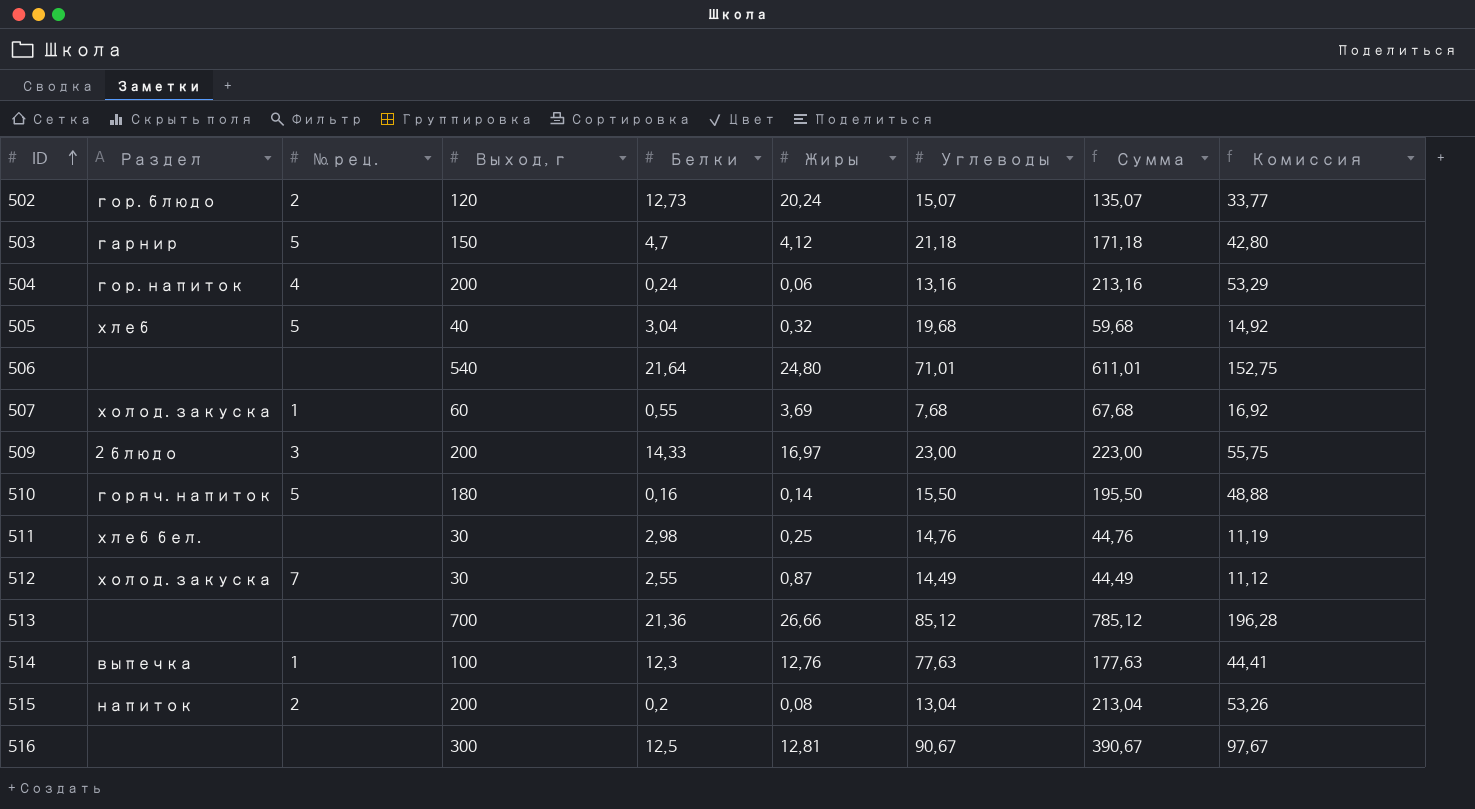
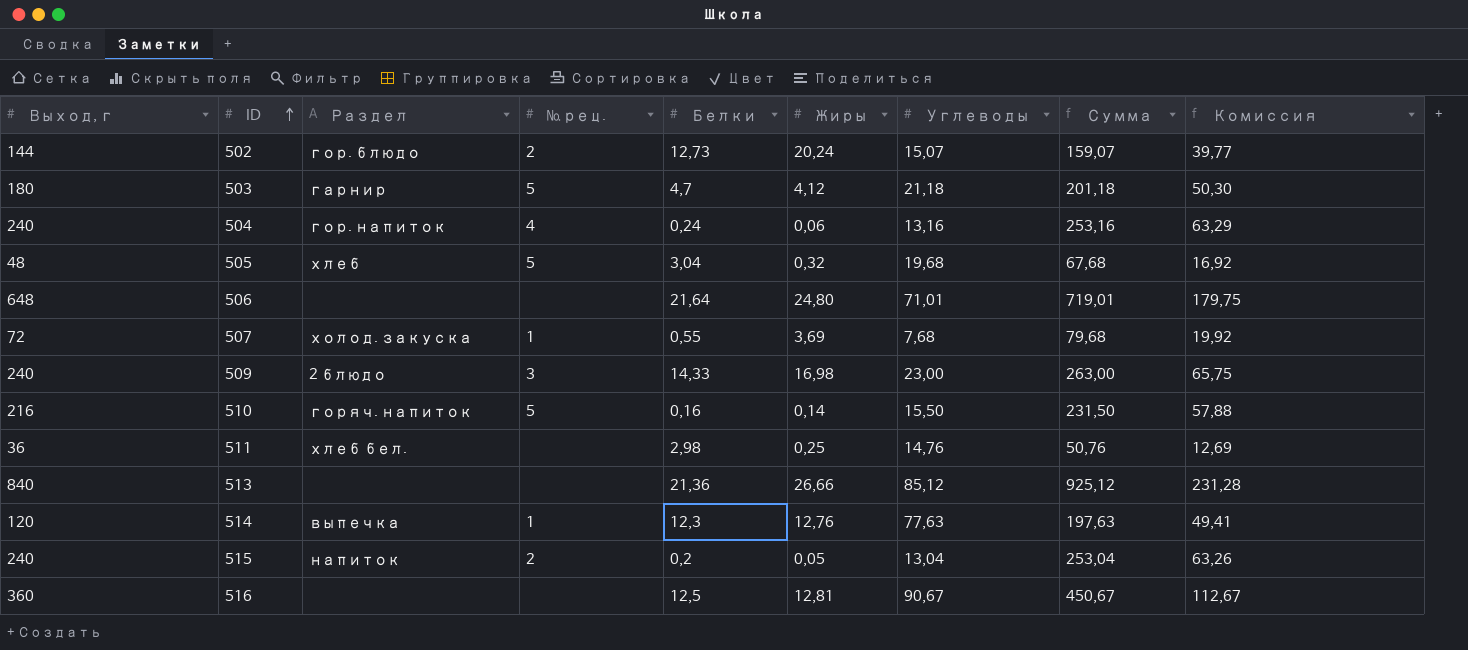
column Выход, г | position: 4 -> 1
row 512: холод. закуска | 7 | 30 | 2,55 | 0,87 | 14,49 | 44,49 | 11,12 -> none
502 | Выход, г: 120 -> 144
502 | Сумма: 135,07 -> 159,07
502 | Комиссия: 33,77 -> 39,77
503 | Выход, г: 150 -> 180
503 | Сумма: 171,18 -> 201,18
503 | Комиссия: 42,80 -> 50,30
504 | Выход, г: 200 -> 240
504 | Сумма: 213,16 -> 253,16
504 | Комиссия: 53,29 -> 63,29
505 | Выход, г: 40 -> 48
505 | Сумма: 59,68 -> 67,68
505 | Комиссия: 14,92 -> 16,92
506 | Выход, г: 540 -> 648
506 | Сумма: 611,01 -> 719,01
506 | Комиссия: 152,75 -> 179,75
507 | Выход, г: 60 -> 72
507 | Сумма: 67,68 -> 79,68
507 | Комиссия: 16,92 -> 19,92
509 | Выход, г: 200 -> 240
509 | Жиры: 16,97 -> 16,98
509 | Сумма: 223,00 -> 263,00
509 | Комиссия: 55,75 -> 65,75
510 | Выход, г: 180 -> 216
510 | Сумма: 195,50 -> 231,50
510 | Комиссия: 48,88 -> 57,88
511 | Выход, г: 30 -> 36
511 | Сумма: 44,76 -> 50,76
511 | Комиссия: 11,19 -> 12,69
513 | Выход, г: 700 -> 840
513 | Сумма: 785,12 -> 925,12
513 | Комиссия: 196,28 -> 231,28
514 | Выход, г: 100 -> 120
514 | Сумма: 177,63 -> 197,63
514 | Комиссия: 44,41 -> 49,41
515 | Выход, г: 200 -> 240
515 | Жиры: 0,08 -> 0,05
515 | Сумма: 213,04 -> 253,04
515 | Комиссия: 53,26 -> 63,26
516 | Выход, г: 300 -> 360
516 | Сумма: 390,67 -> 450,67
516 | Комиссия: 97,67 -> 112,67

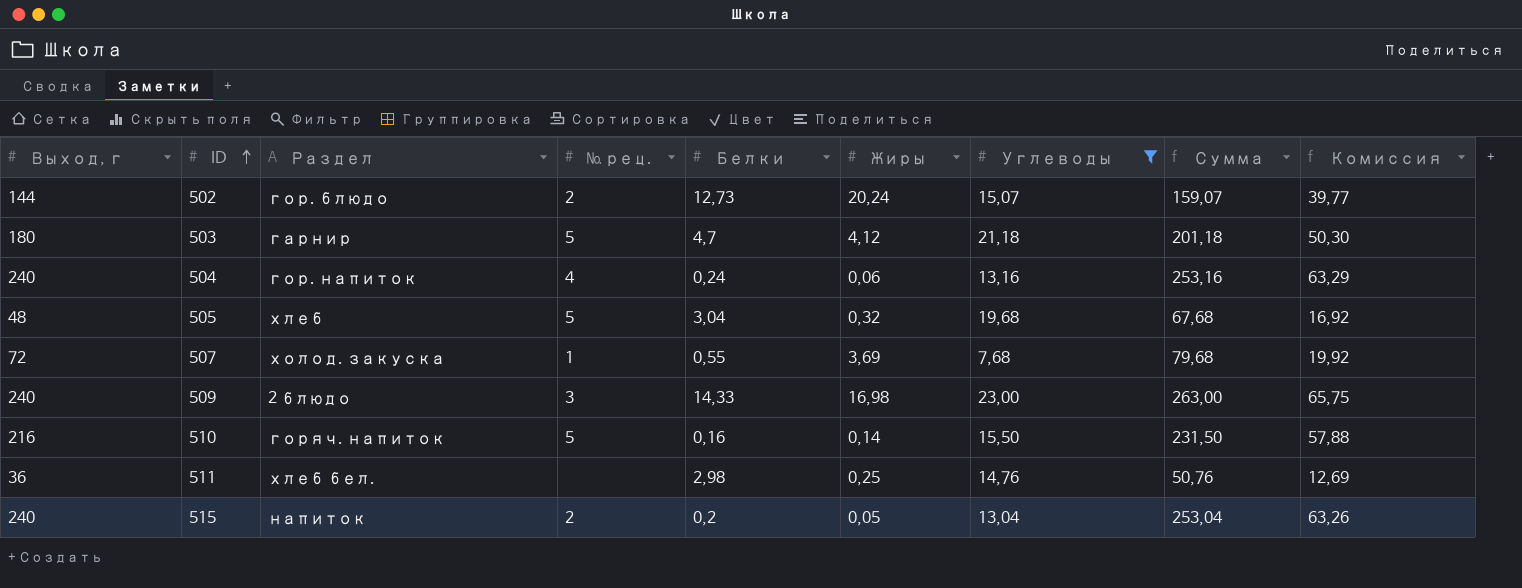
filter: none -> Углеводы <= 23,00

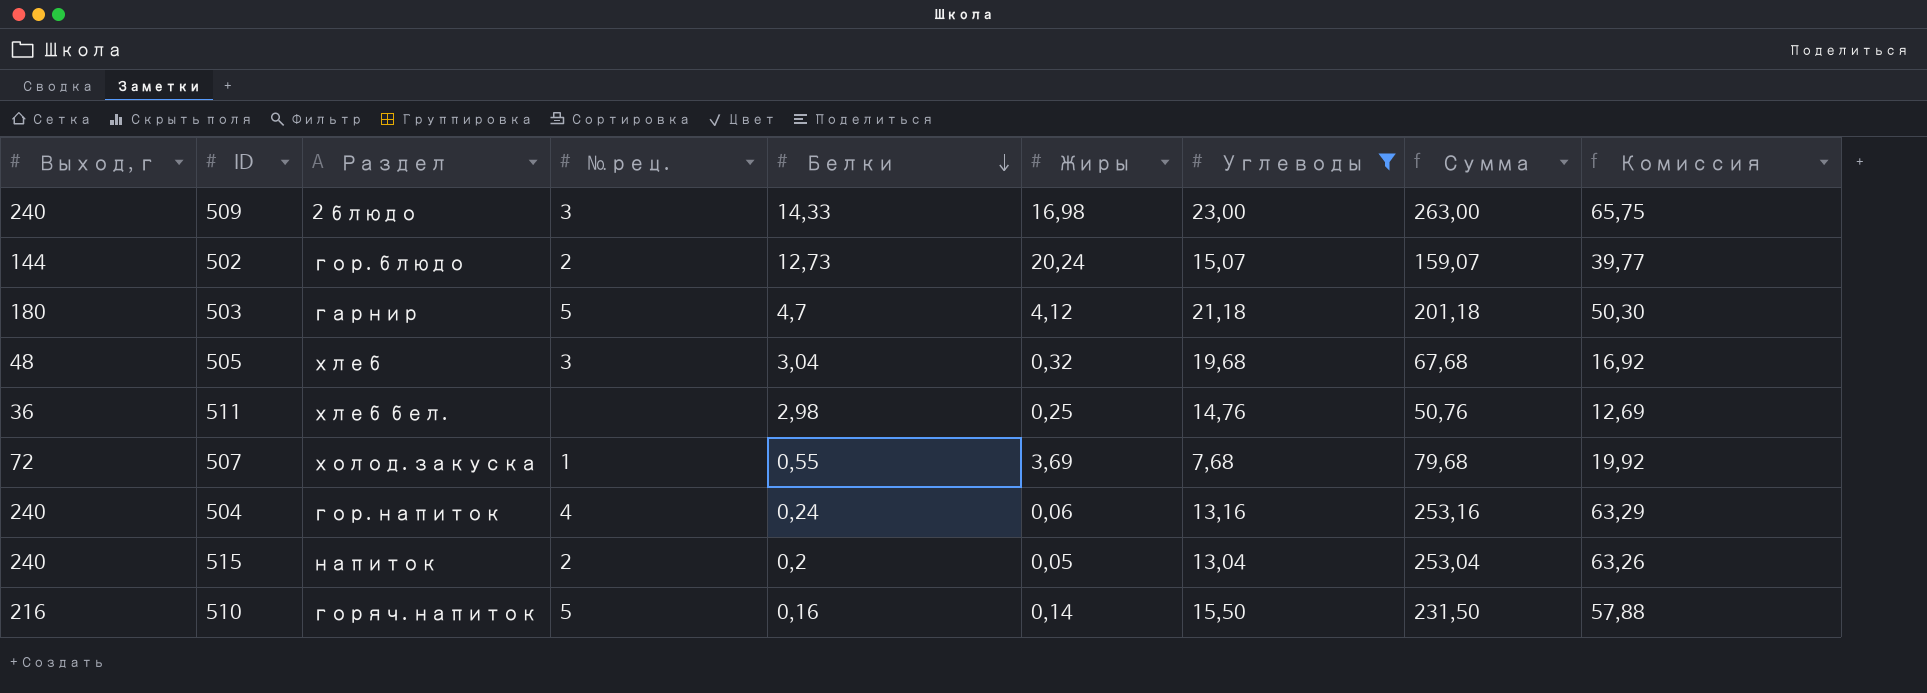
row order: ID ascending -> Белки descending
505 | № рец.: 5 -> 3

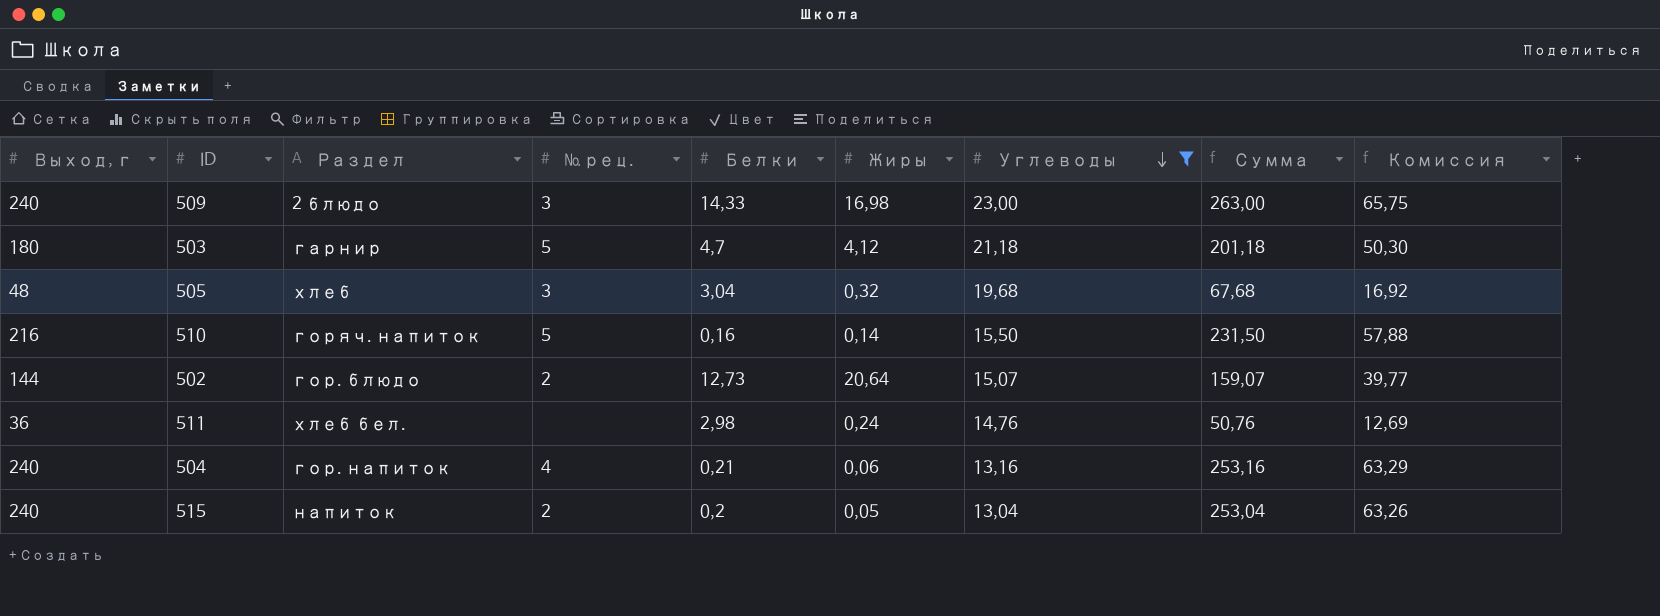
row order: Белки descending -> Углеводы descending
row 507: 72 | холод. закуска | 1 | 0,55 | 3,69 | 7,68 | 79,68 | 19,92 -> none
502 | Жиры: 20,24 -> 20,64
511 | Жиры: 0,25 -> 0,24
504 | Белки: 0,24 -> 0,21

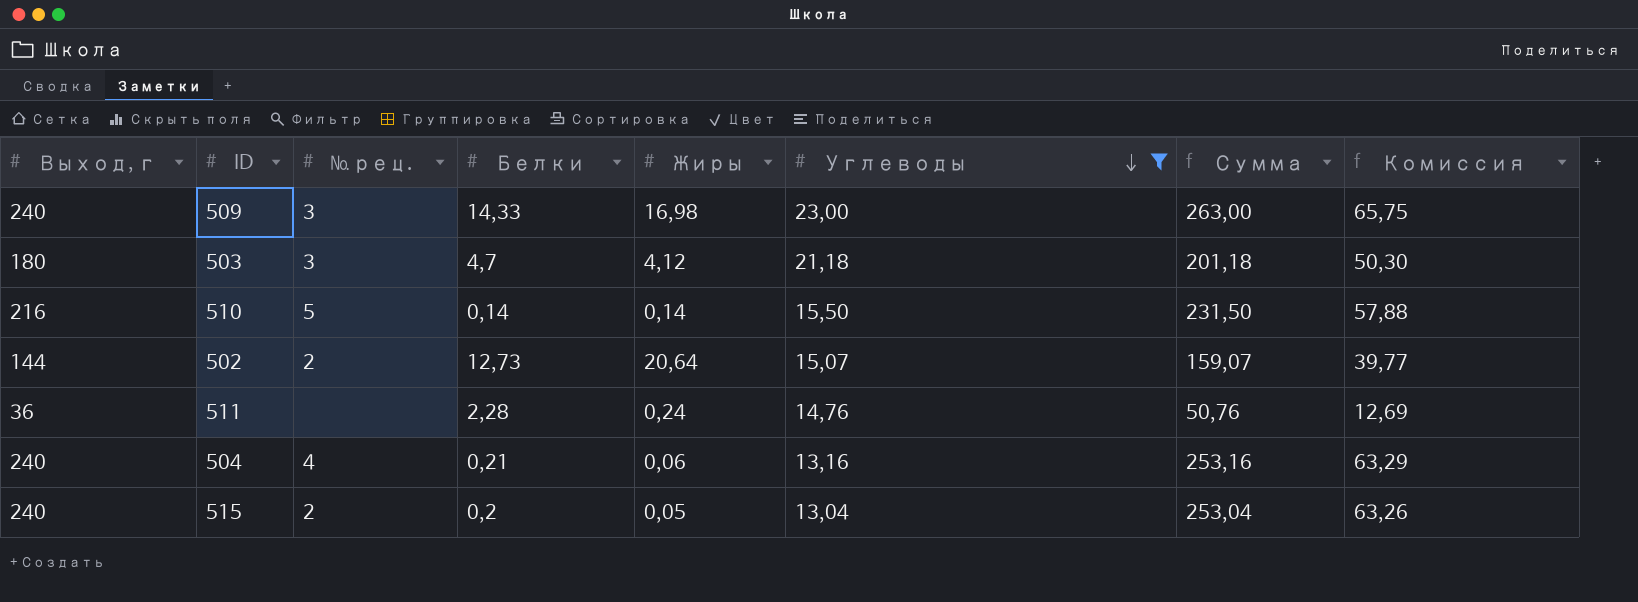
column Раздел | position: 3 -> none
row 505: 48 | хлеб | 3 | 3,04 | 0,32 | 19,68 | 67,68 | 16,92 -> none
503 | № рец.: 5 -> 3
510 | Белки: 0,16 -> 0,14
511 | Белки: 2,98 -> 2,28

